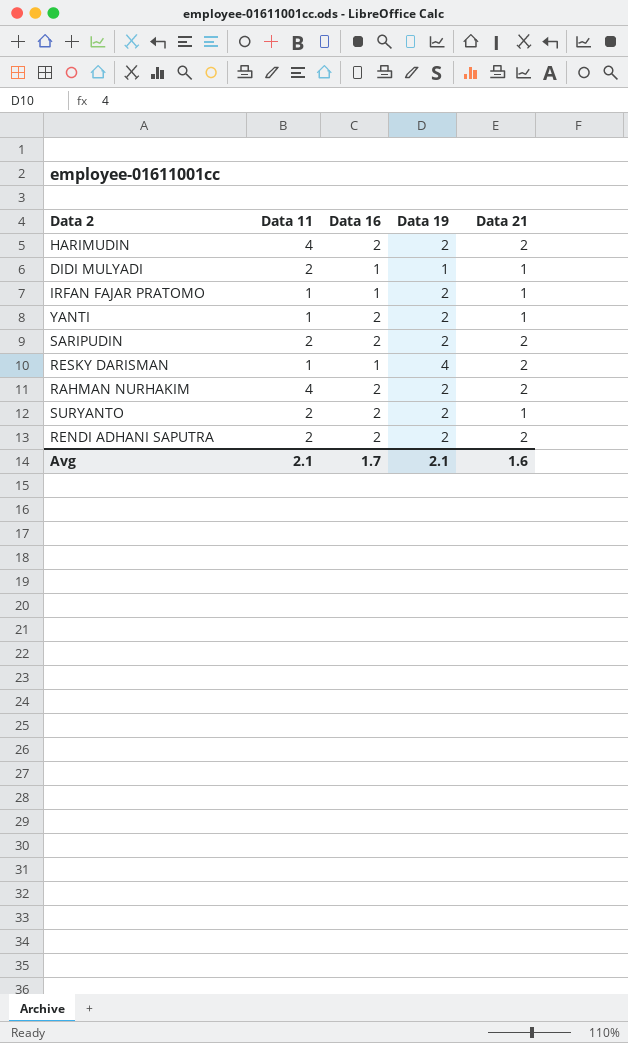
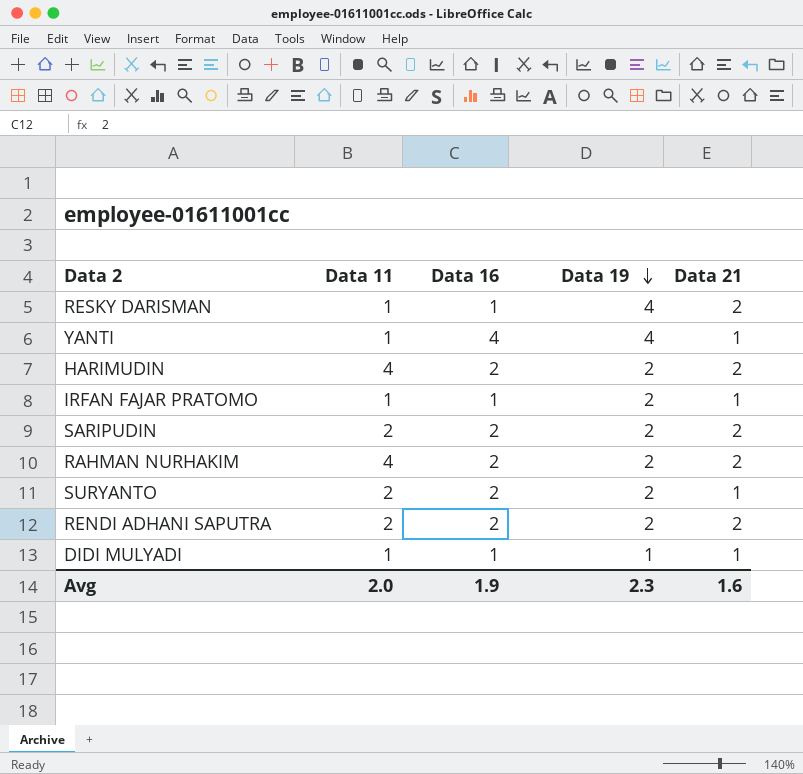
row order: none -> Data 19 descending
YANTI | Data 16: 2 -> 4
YANTI | Data 19: 2 -> 4
DIDI MULYADI | Data 11: 2 -> 1
Avg | Data 11: 2.1 -> 2.0
Avg | Data 16: 1.7 -> 1.9
Avg | Data 19: 2.1 -> 2.3

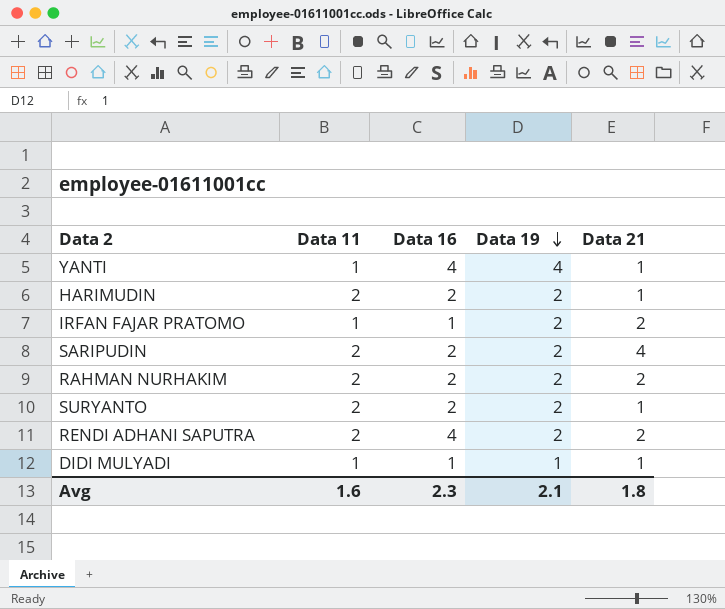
row RESKY DARISMAN: 1 | 1 | 4 | 2 -> none
HARIMUDIN | Data 11: 4 -> 2
HARIMUDIN | Data 21: 2 -> 1
IRFAN FAJAR PRATOMO | Data 21: 1 -> 2
SARIPUDIN | Data 21: 2 -> 4
RAHMAN NURHAKIM | Data 11: 4 -> 2
RENDI ADHANI SAPUTRA | Data 16: 2 -> 4
Avg | Data 11: 2.0 -> 1.6
Avg | Data 16: 1.9 -> 2.3
Avg | Data 19: 2.3 -> 2.1
Avg | Data 21: 1.6 -> 1.8

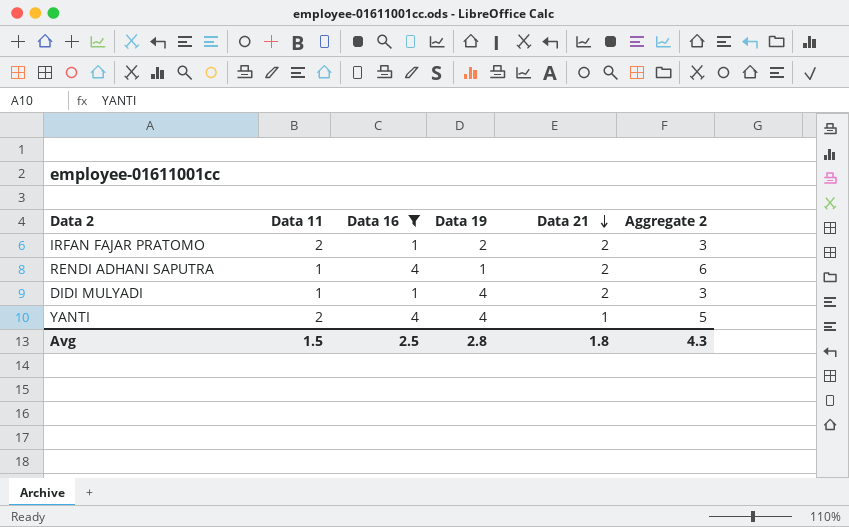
filter: none -> Data 16 != 2
row order: Data 19 descending -> Data 21 descending
column Aggregate 2 | formula: none -> [Data 16] + [Data 21]
IRFAN FAJAR PRATOMO | Data 11: 1 -> 2
RENDI ADHANI SAPUTRA | Data 11: 2 -> 1
RENDI ADHANI SAPUTRA | Data 19: 2 -> 1
DIDI MULYADI | Data 19: 1 -> 4
DIDI MULYADI | Data 21: 1 -> 2
YANTI | Data 11: 1 -> 2
Avg | Data 11: 1.6 -> 1.5
Avg | Data 16: 2.3 -> 2.5
Avg | Data 19: 2.1 -> 2.8

